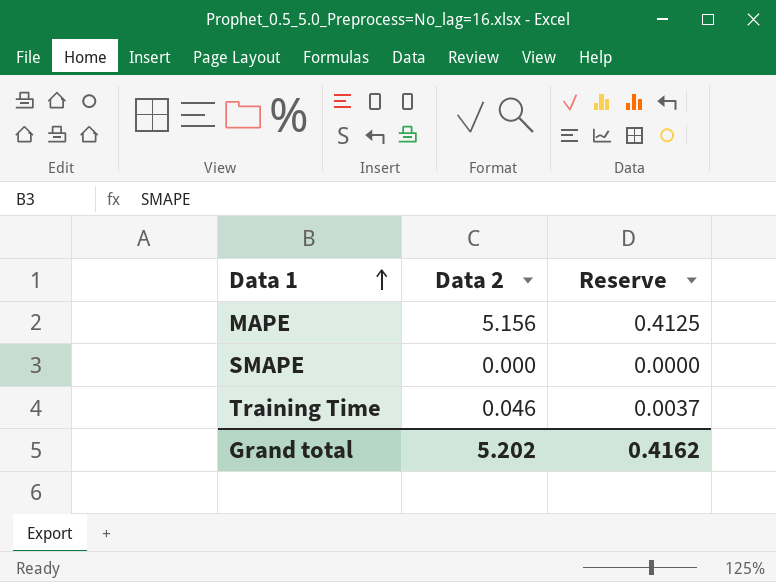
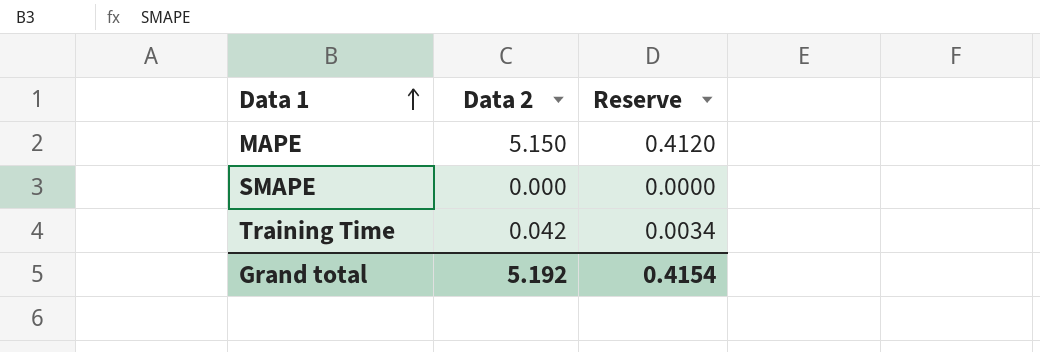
MAPE | Data 2: 5.156 -> 5.150
MAPE | Reserve: 0.4125 -> 0.4120
Training Time | Data 2: 0.046 -> 0.042
Training Time | Reserve: 0.0037 -> 0.0034
Grand total | Data 2: 5.202 -> 5.192
Grand total | Reserve: 0.4162 -> 0.4154

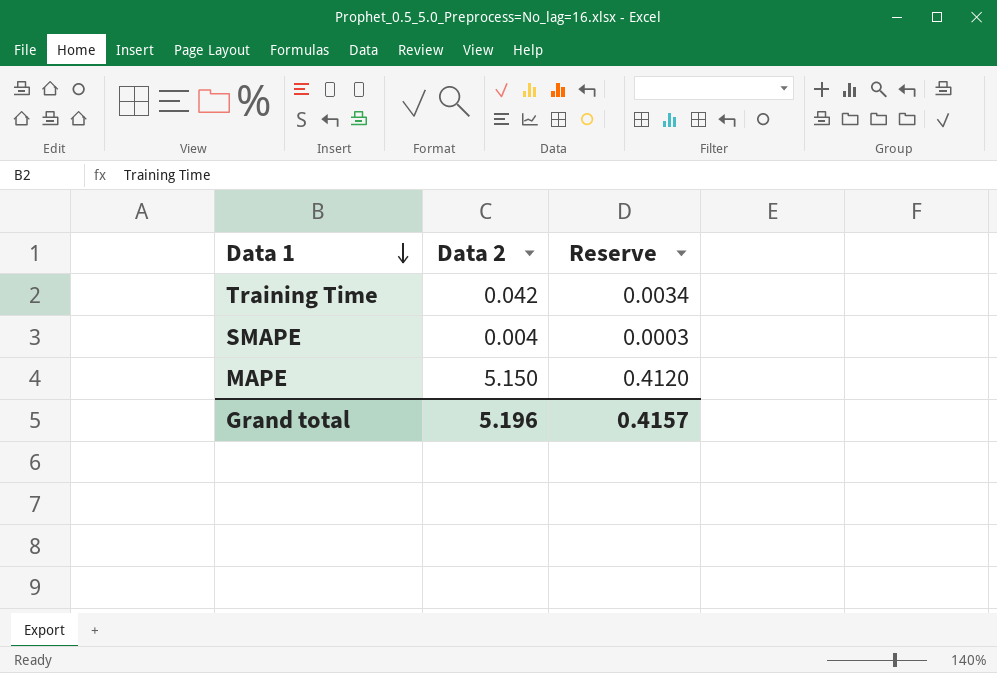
row order: Data 1 ascending -> Data 1 descending
SMAPE | Data 2: 0.000 -> 0.004
SMAPE | Reserve: 0.0000 -> 0.0003
Grand total | Data 2: 5.192 -> 5.196
Grand total | Reserve: 0.4154 -> 0.4157

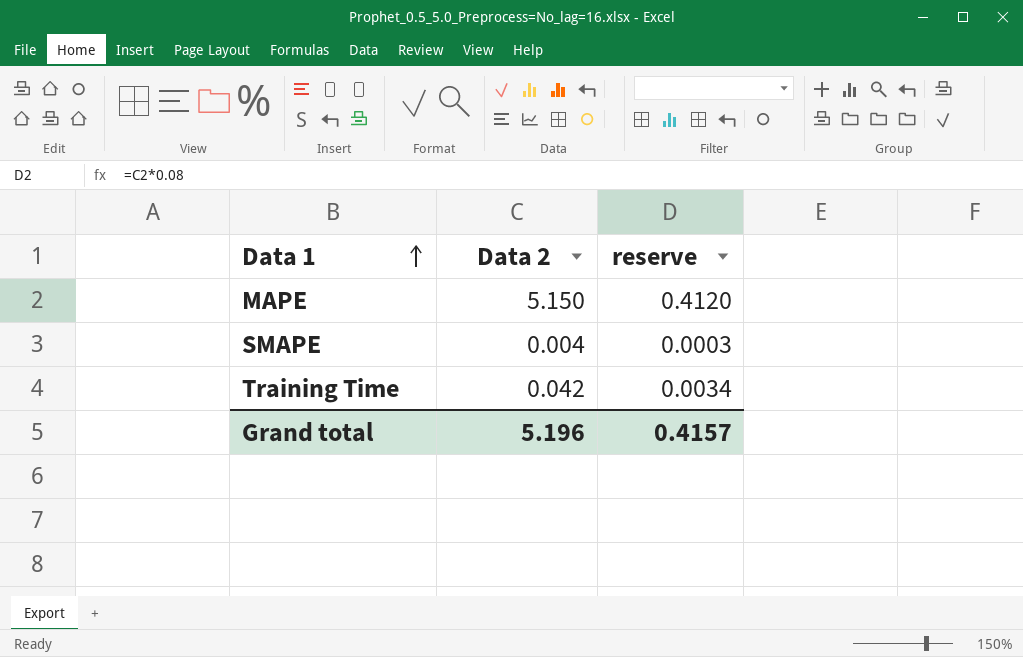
row order: Data 1 descending -> Data 1 ascending
column name: Reserve -> reserve

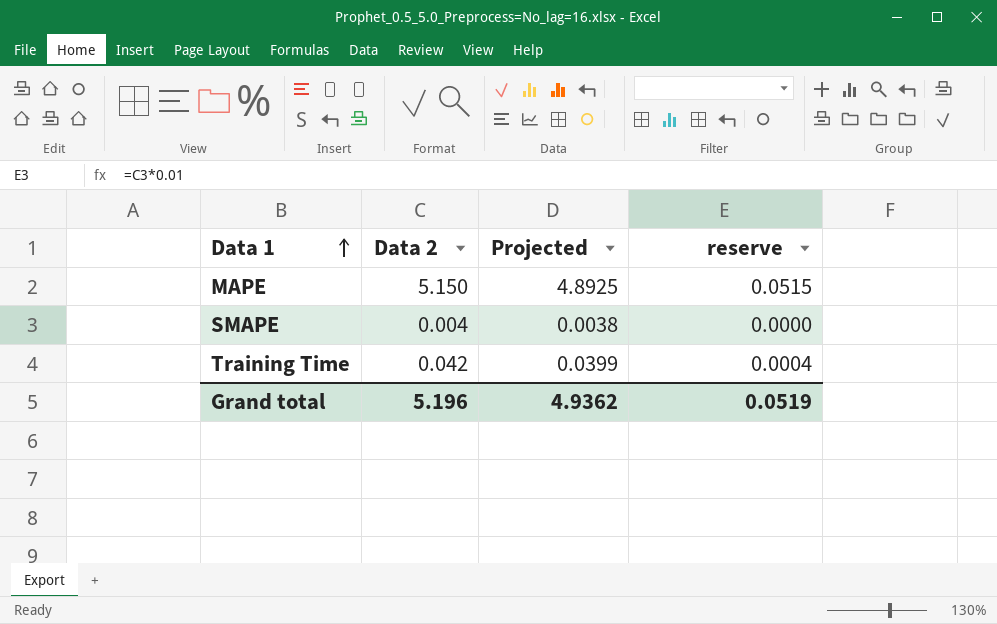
column Projected | formula: none -> [Data 2] * 0.95
column reserve | formula: [Data 2] * 0.08 -> [Data 2] * 0.01
Grand total | reserve: 0.4157 -> 0.0519

